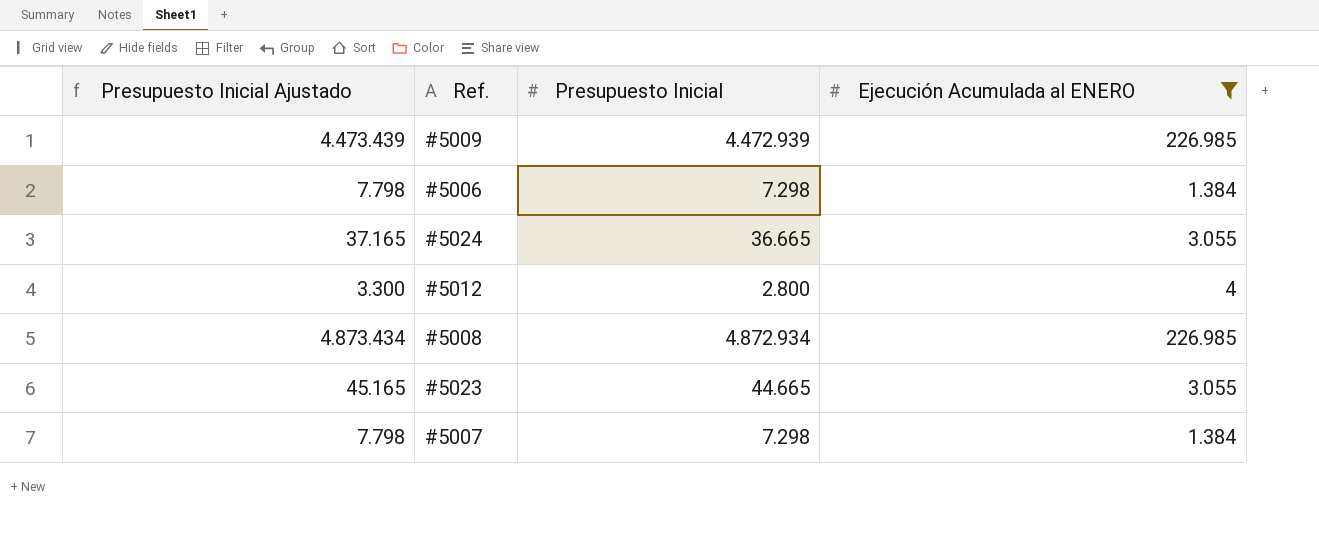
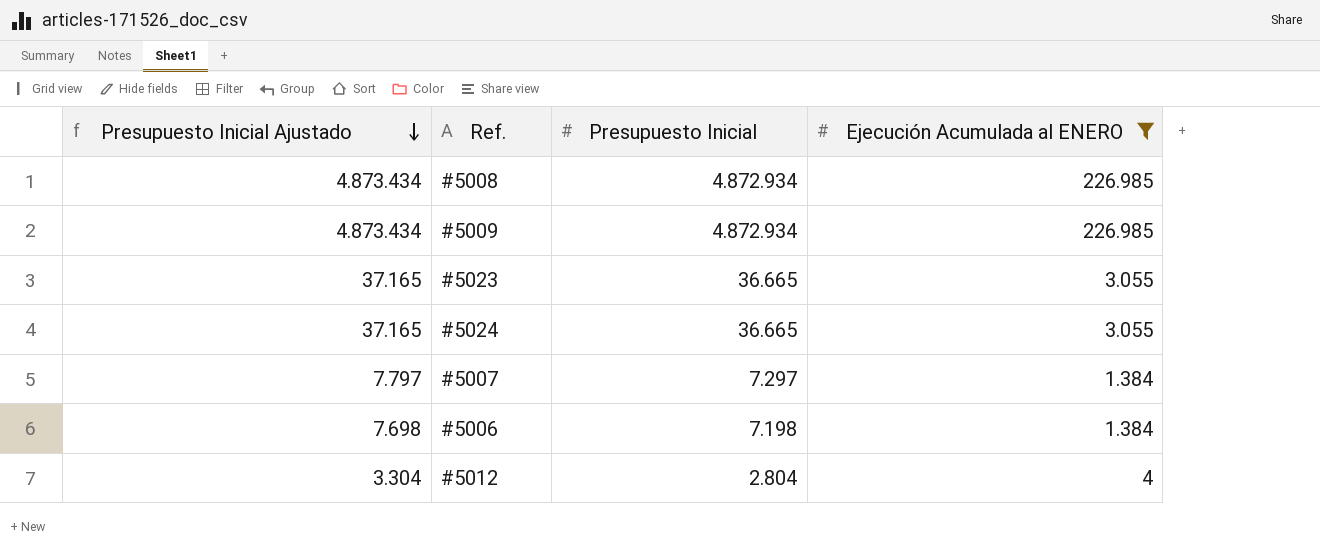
row order: none -> Presupuesto Inicial Ajustado descending
#5009 | Presupuesto Inicial Ajustado: 4.473.439 -> 4.873.434
#5009 | Presupuesto Inicial: 4.472.939 -> 4.872.934
#5023 | Presupuesto Inicial Ajustado: 45.165 -> 37.165
#5023 | Presupuesto Inicial: 44.665 -> 36.665
#5007 | Presupuesto Inicial Ajustado: 7.798 -> 7.797
#5007 | Presupuesto Inicial: 7.298 -> 7.297
#5006 | Presupuesto Inicial Ajustado: 7.798 -> 7.698
#5006 | Presupuesto Inicial: 7.298 -> 7.198
#5012 | Presupuesto Inicial Ajustado: 3.300 -> 3.304
#5012 | Presupuesto Inicial: 2.800 -> 2.804

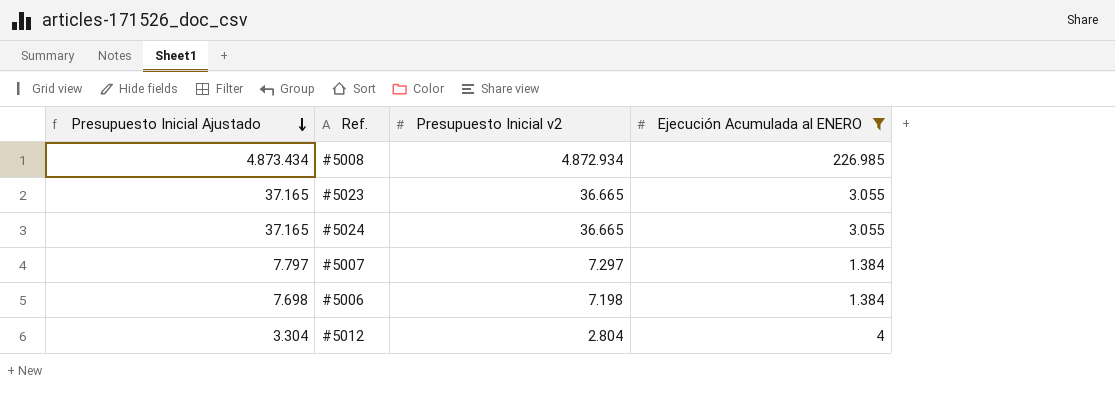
column name: Presupuesto Inicial -> Presupuesto Inicial v2
row #5009: 4.873.434 | 4.872.934 | 226.985 -> none

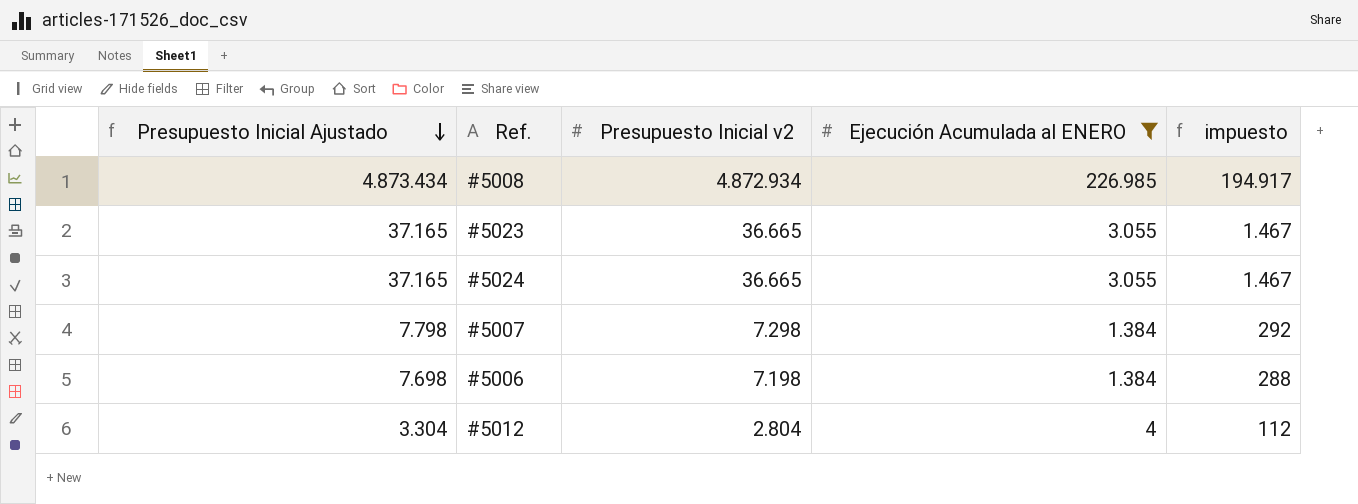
column impuesto | formula: none -> [Presupuesto Inicial v2] * 0,04
#5007 | Presupuesto Inicial Ajustado: 7.797 -> 7.798
#5007 | Presupuesto Inicial v2: 7.297 -> 7.298

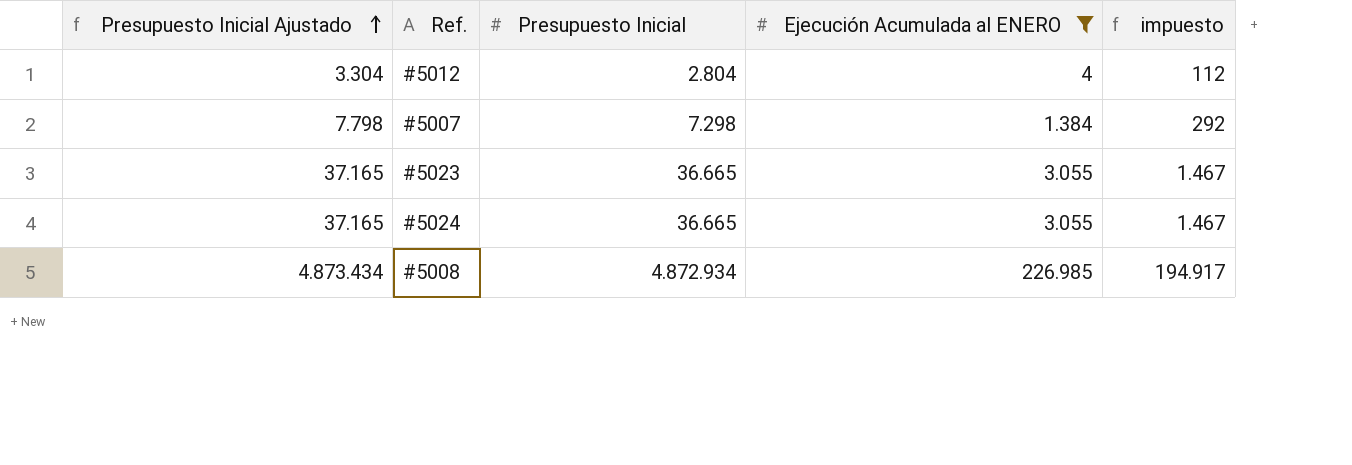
row order: Presupuesto Inicial Ajustado descending -> Presupuesto Inicial Ajustado ascending
column name: Presupuesto Inicial v2 -> Presupuesto Inicial
row #5006: 7.698 | 7.198 | 1.384 | 288 -> none

